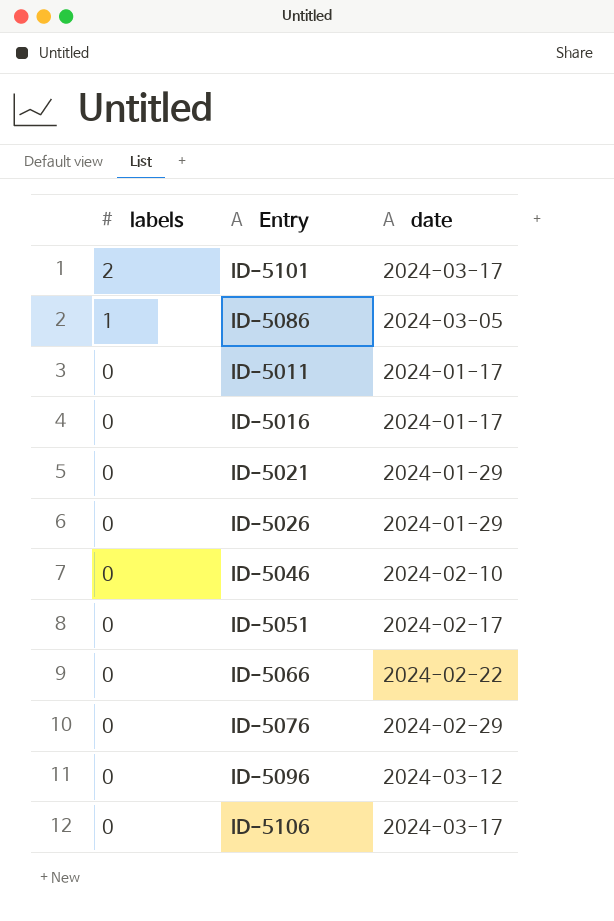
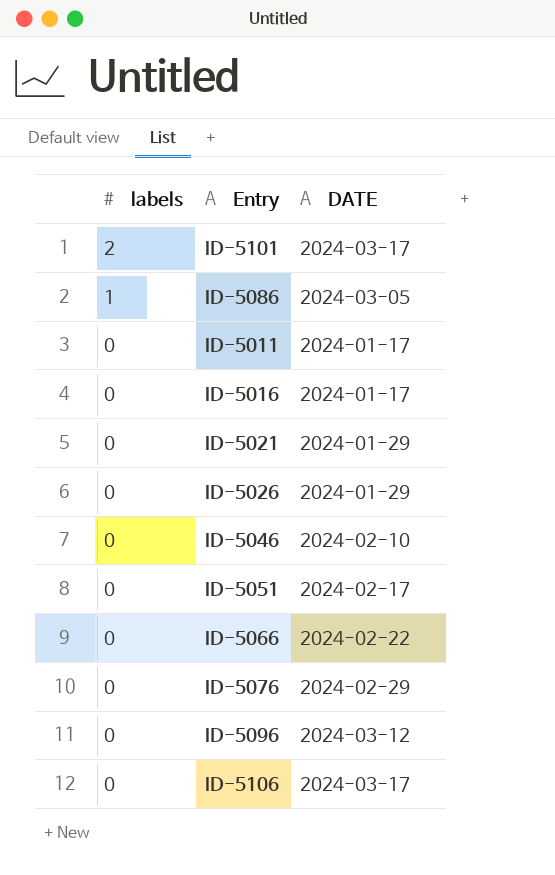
column name: date -> DATE

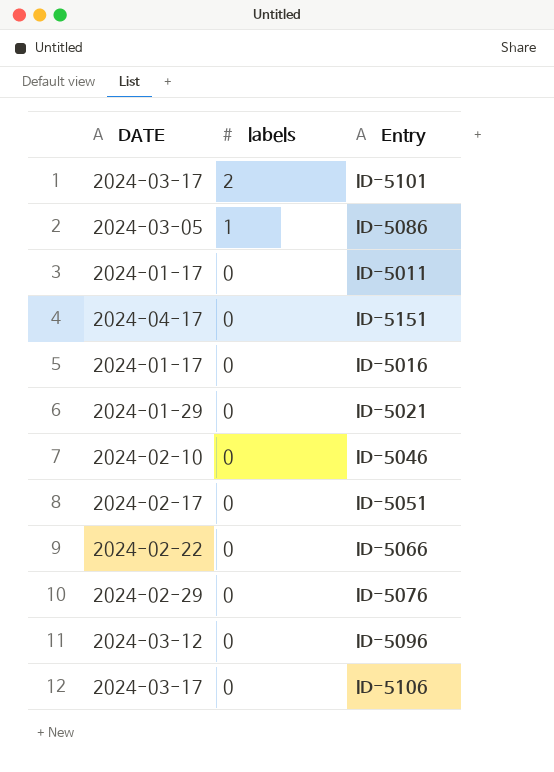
column DATE | position: 3 -> 1
row ID-5026: 0 | 2024-01-29 -> none
row ID-5151: none -> 2024-04-17 | 0

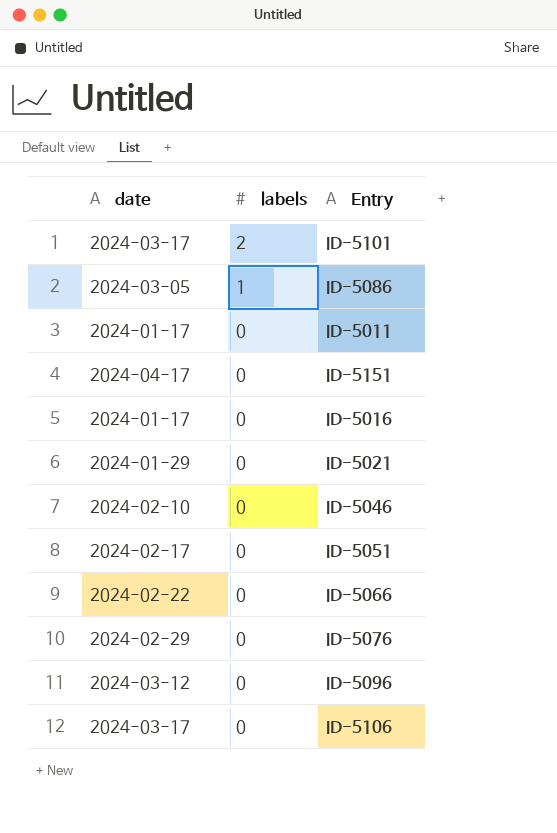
column name: DATE -> date

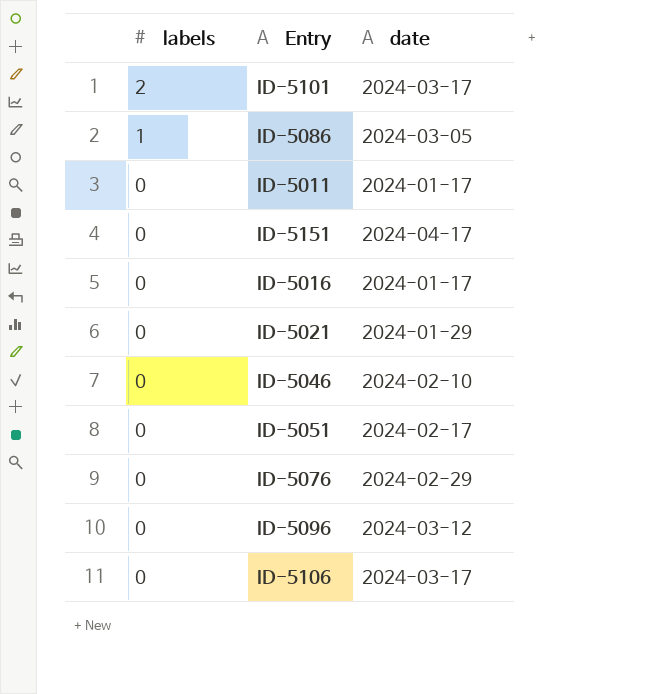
column date | position: 1 -> 3
row ID-5066: 2024-02-22 | 0 -> none

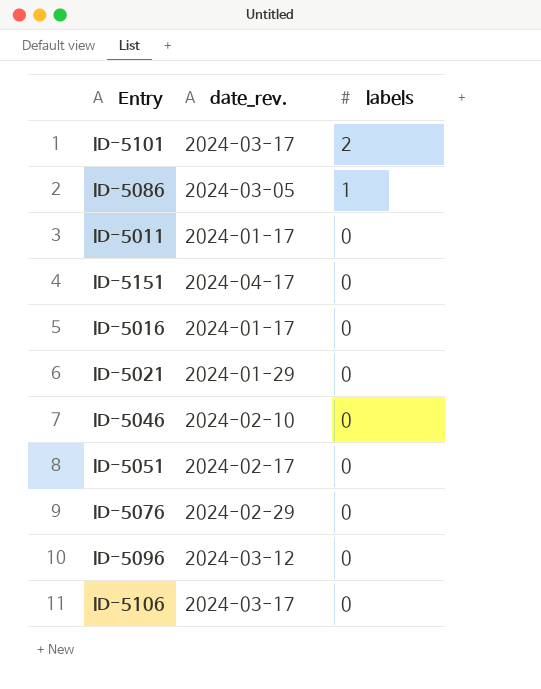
column name: date -> date_rev.
column labels | position: 1 -> 3

